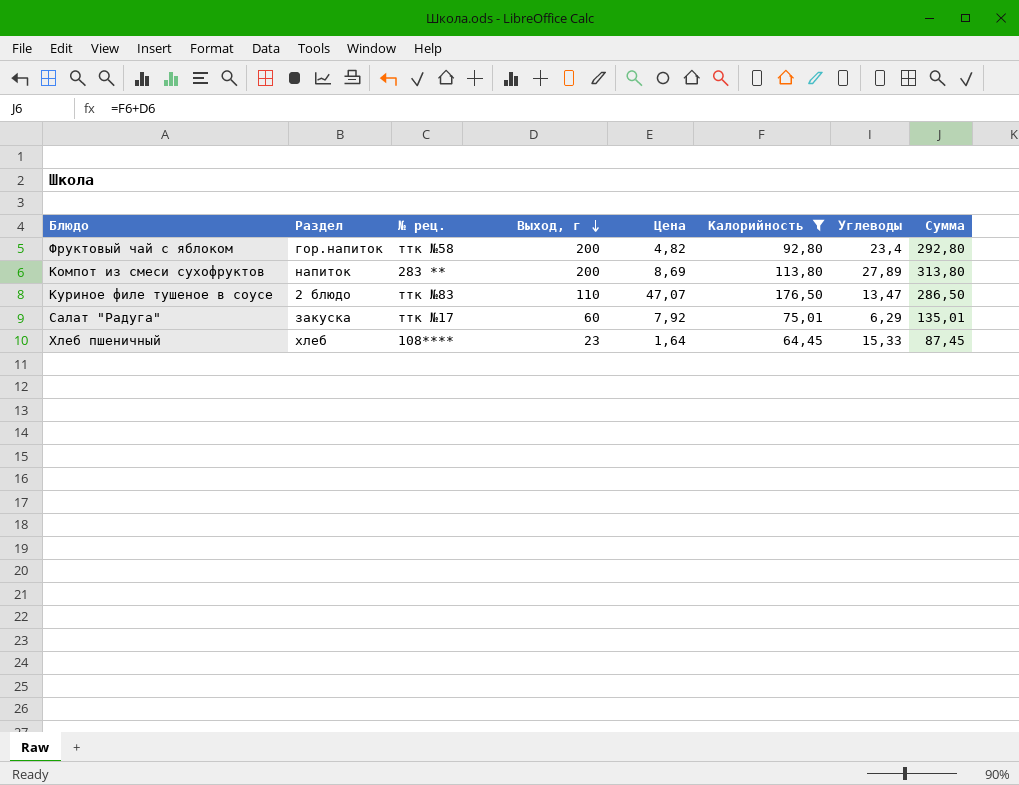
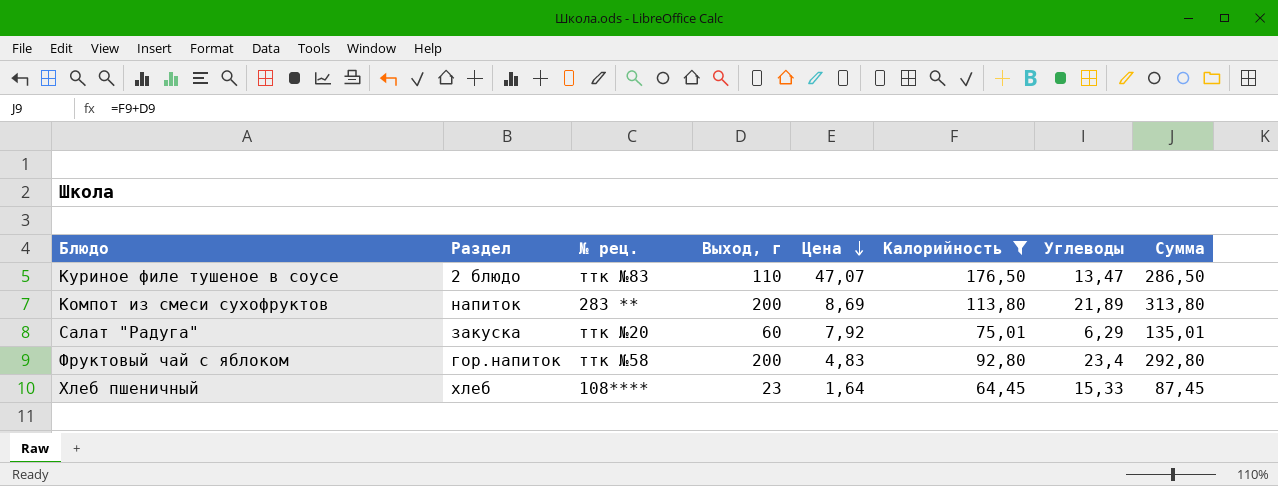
row order: Выход, г descending -> Цена descending
Компот из смеси сухофруктов | Углеводы: 27,89 -> 21,89
Салат "Радуга" | № рец.: ттк №17 -> ттк №20
Фруктовый чай с яблоком | Цена: 4,82 -> 4,83

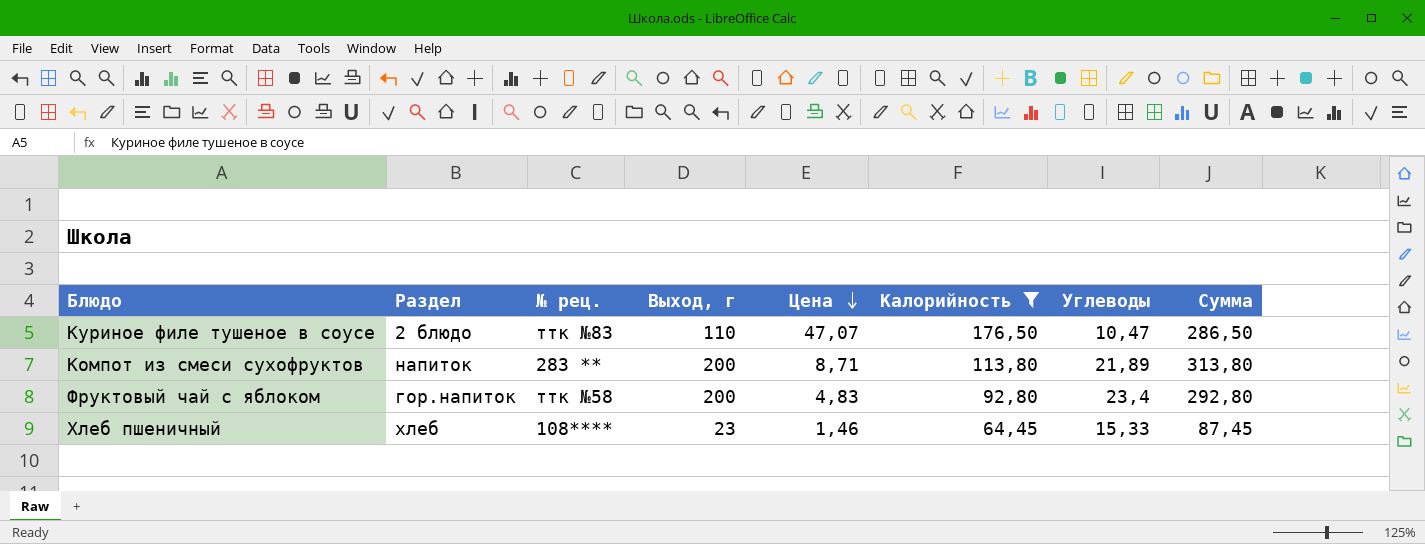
row Салат "Радуга": закуска | ттк №20 | 60 | 7,92 | 75,01 | 6,29 | 135,01 -> none
Куриное филе тушеное в соусе | Углеводы: 13,47 -> 10,47
Компот из смеси сухофруктов | Цена: 8,69 -> 8,71
Хлеб пшеничный | Цена: 1,64 -> 1,46

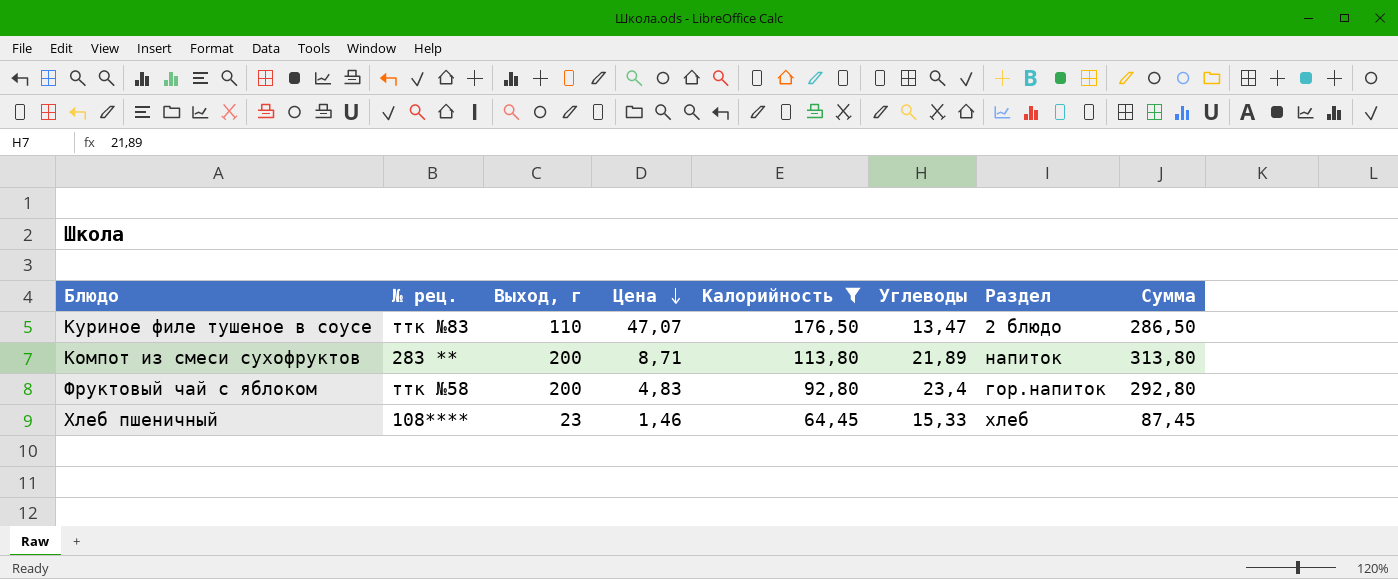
column Раздел | position: 2 -> 7
Куриное филе тушеное в соусе | Углеводы: 10,47 -> 13,47

